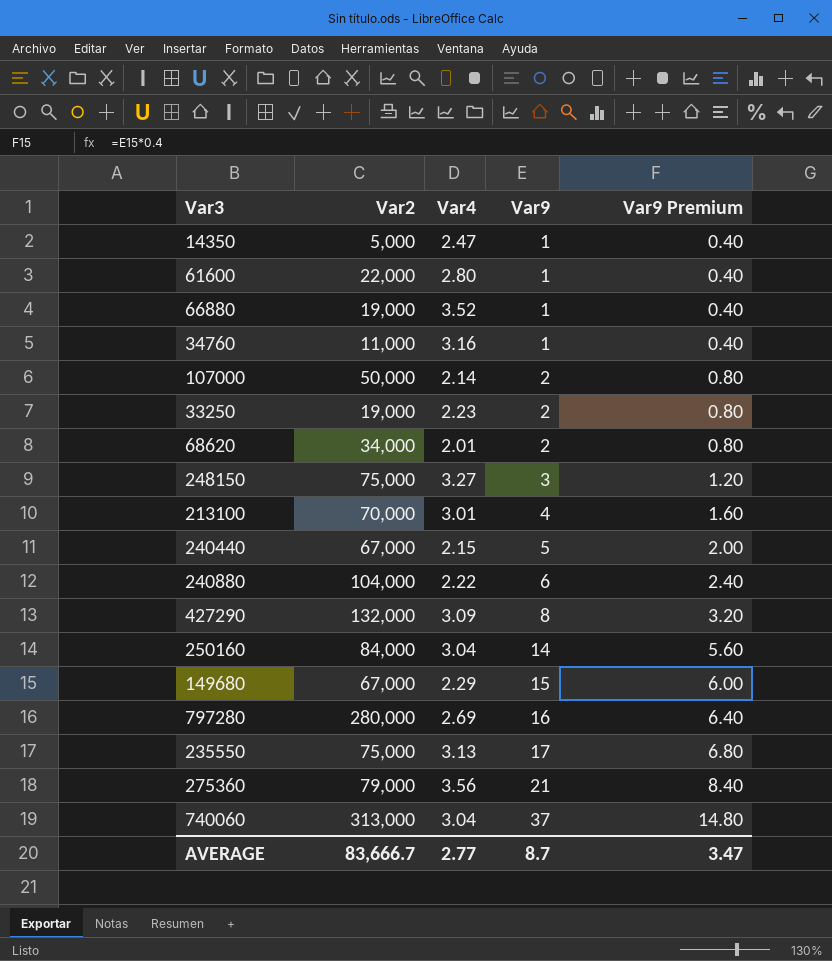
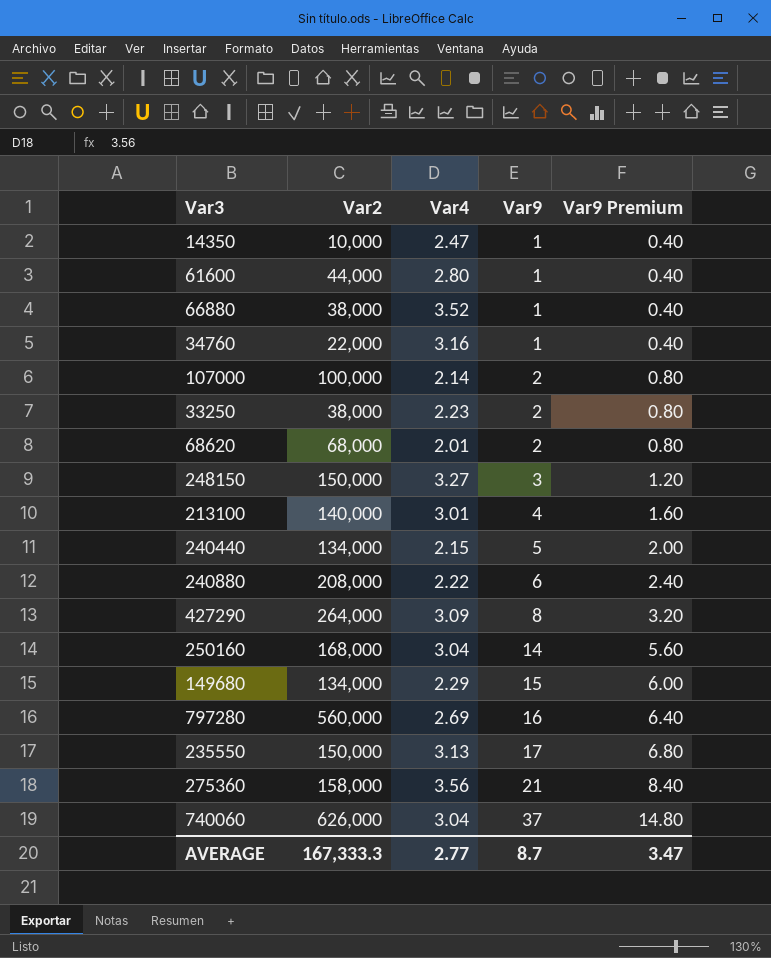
14350 | Var2: 5,000 -> 10,000
61600 | Var2: 22,000 -> 44,000
66880 | Var2: 19,000 -> 38,000
34760 | Var2: 11,000 -> 22,000
107000 | Var2: 50,000 -> 100,000
33250 | Var2: 19,000 -> 38,000
68620 | Var2: 34,000 -> 68,000
248150 | Var2: 75,000 -> 150,000
213100 | Var2: 70,000 -> 140,000
240440 | Var2: 67,000 -> 134,000
240880 | Var2: 104,000 -> 208,000
427290 | Var2: 132,000 -> 264,000
250160 | Var2: 84,000 -> 168,000
149680 | Var2: 67,000 -> 134,000
797280 | Var2: 280,000 -> 560,000
235550 | Var2: 75,000 -> 150,000
275360 | Var2: 79,000 -> 158,000
740060 | Var2: 313,000 -> 626,000
AVERAGE | Var2: 83,666.7 -> 167,333.3

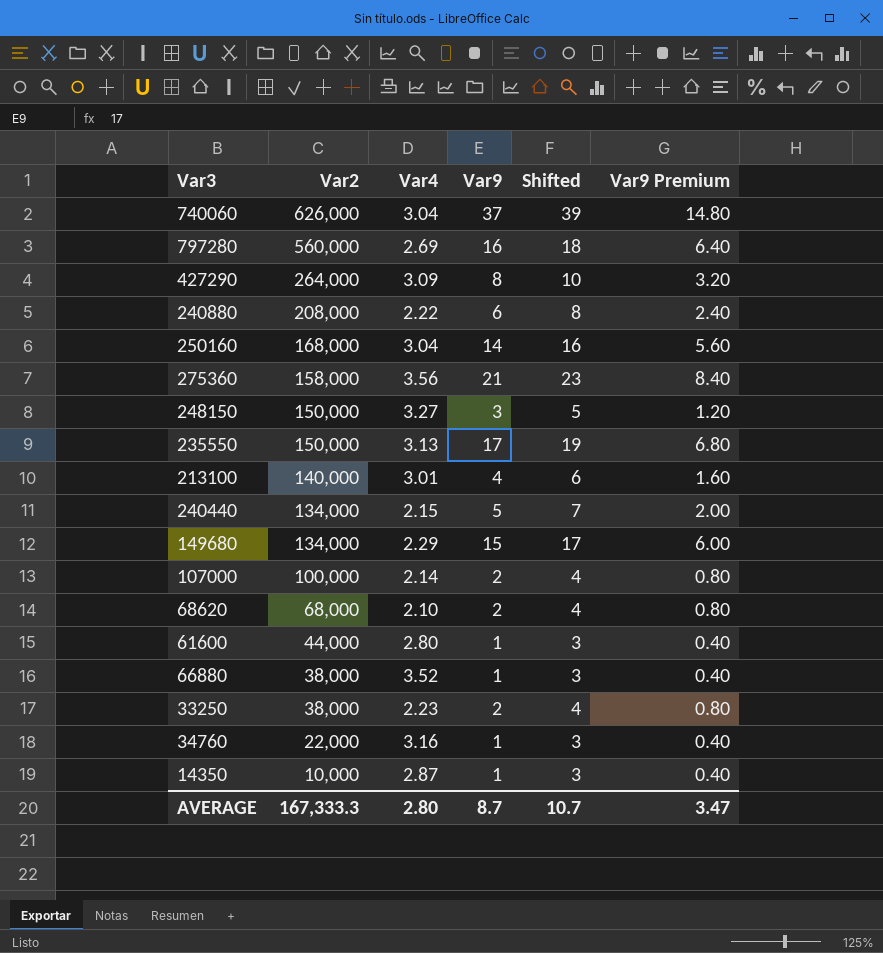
row order: Var9 ascending -> Var2 descending
column Shifted | formula: none -> [Var9] + 2
68620 | Var4: 2.01 -> 2.10
14350 | Var4: 2.47 -> 2.87
AVERAGE | Var4: 2.77 -> 2.80

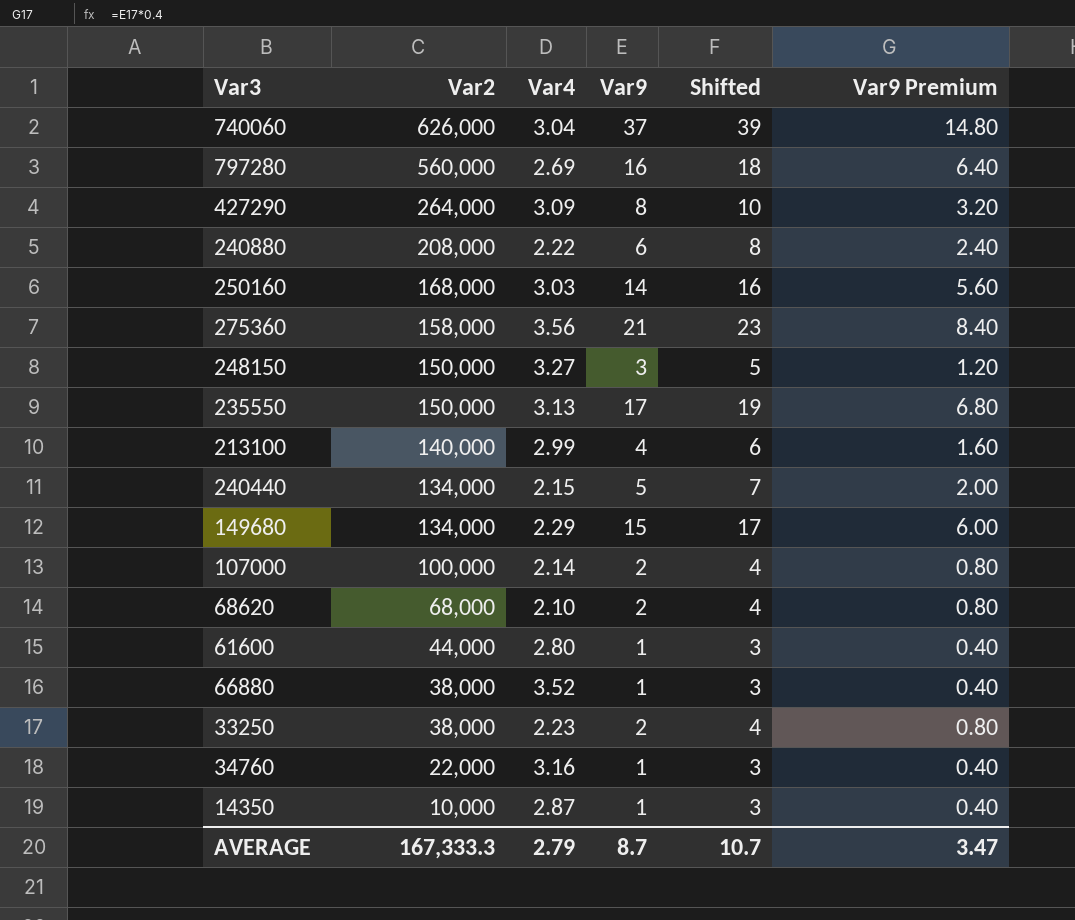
250160 | Var4: 3.04 -> 3.03
213100 | Var4: 3.01 -> 2.99
AVERAGE | Var4: 2.80 -> 2.79

